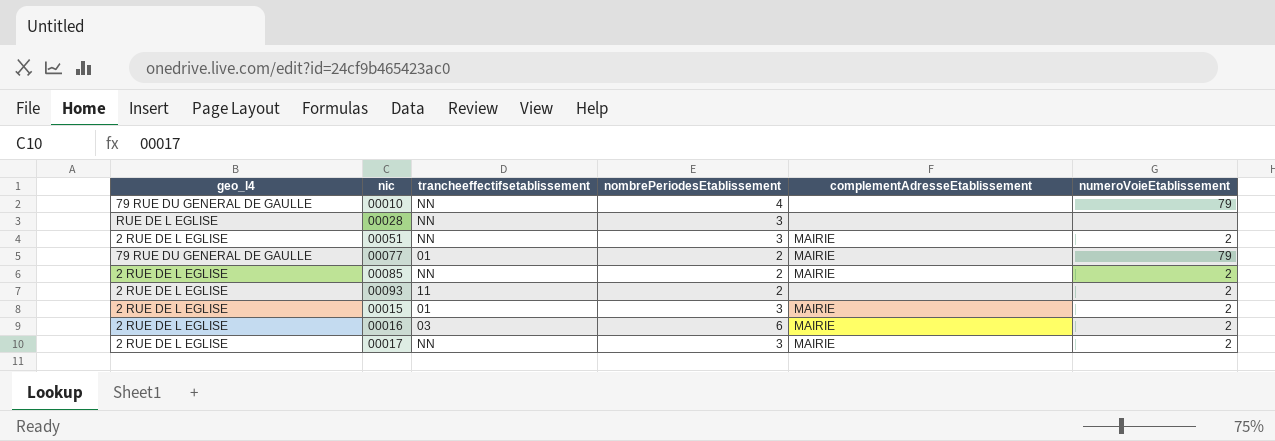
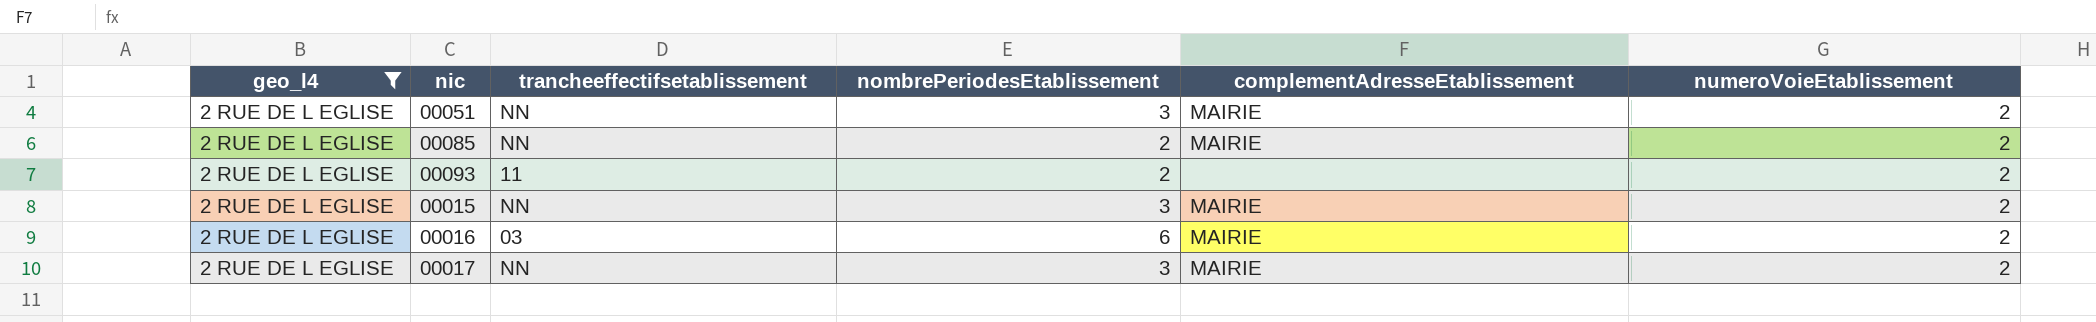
filter: none -> geo_l4 = 2 RUE DE L EGLISE
00015 | trancheeffectifsetablissement: 01 -> NN

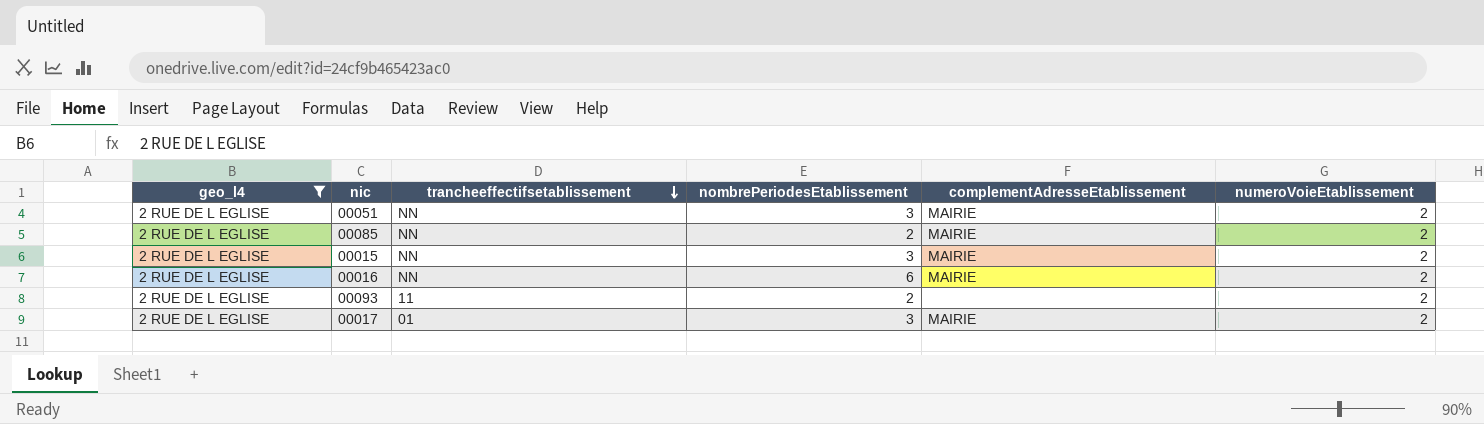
row order: none -> trancheeffectifsetablissement descending
00016 | trancheeffectifsetablissement: 03 -> NN
00017 | trancheeffectifsetablissement: NN -> 01

